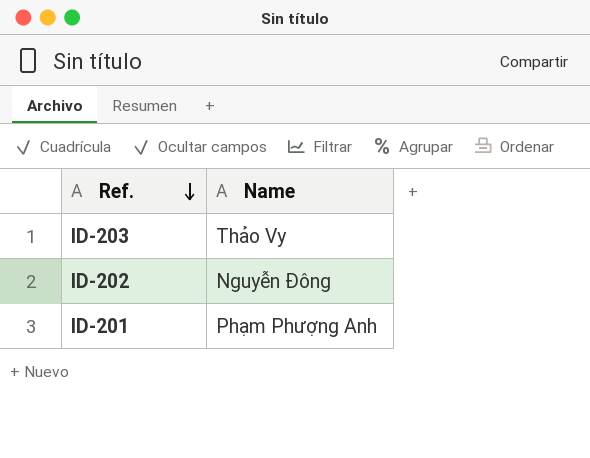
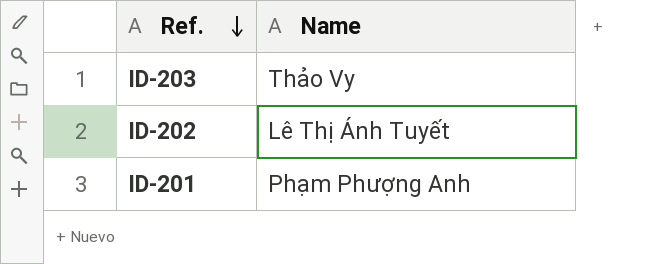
ID-202 | Name: Nguyễn Đông -> Lê Thị Ánh Tuyết

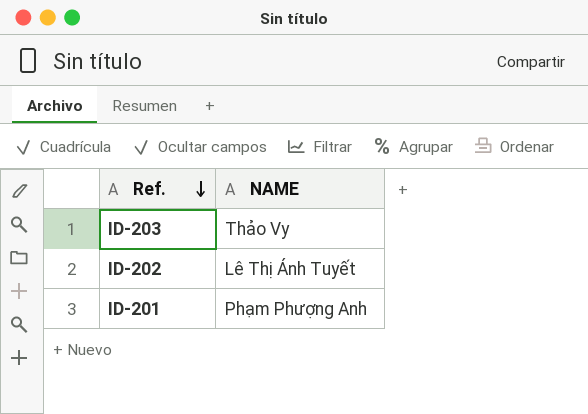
column name: Name -> NAME

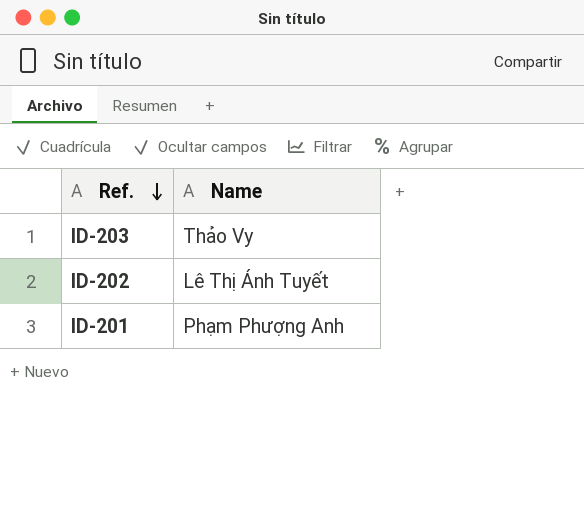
column name: NAME -> Name

